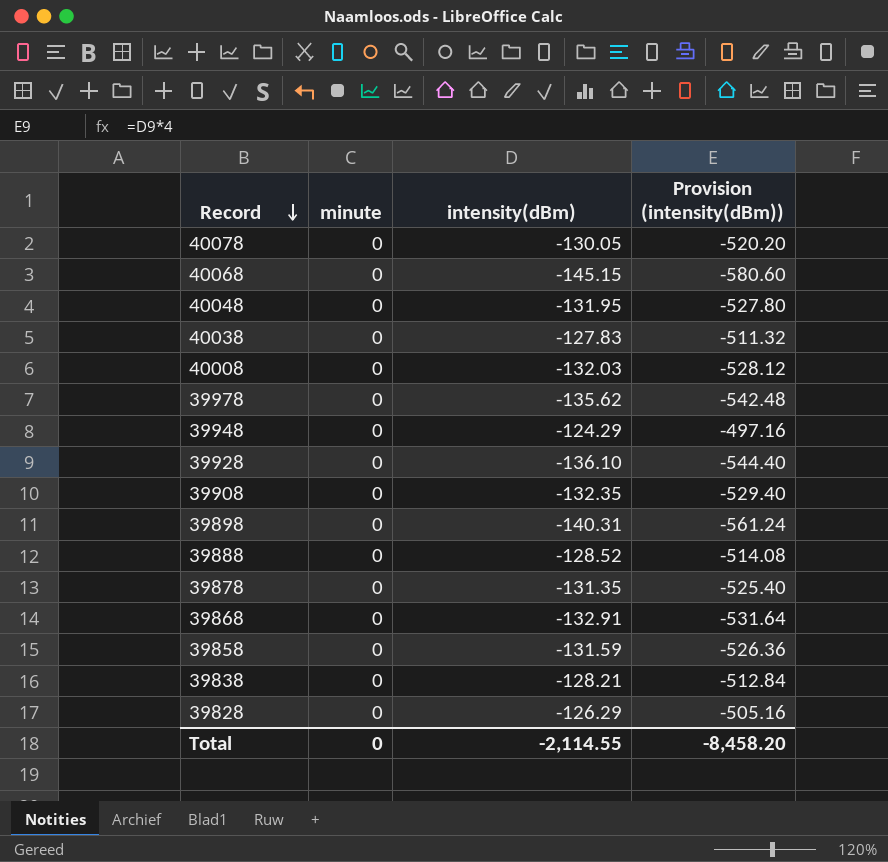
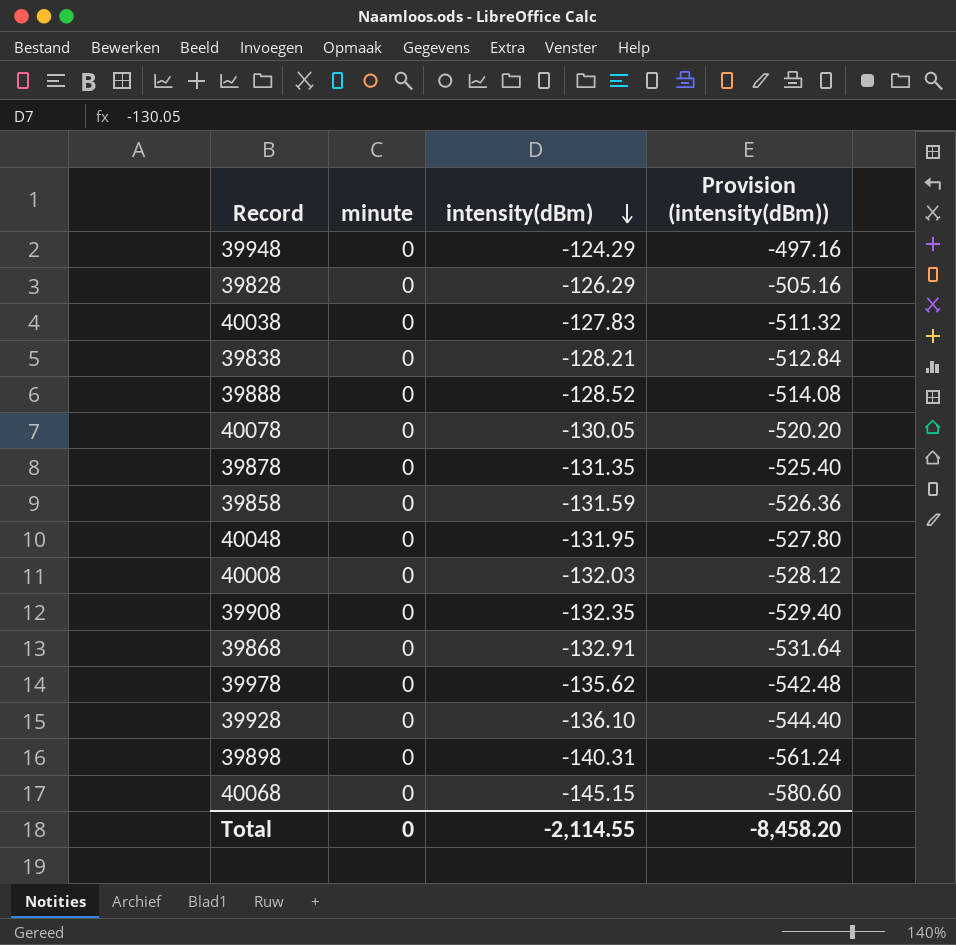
row order: Record descending -> intensity(dBm) descending

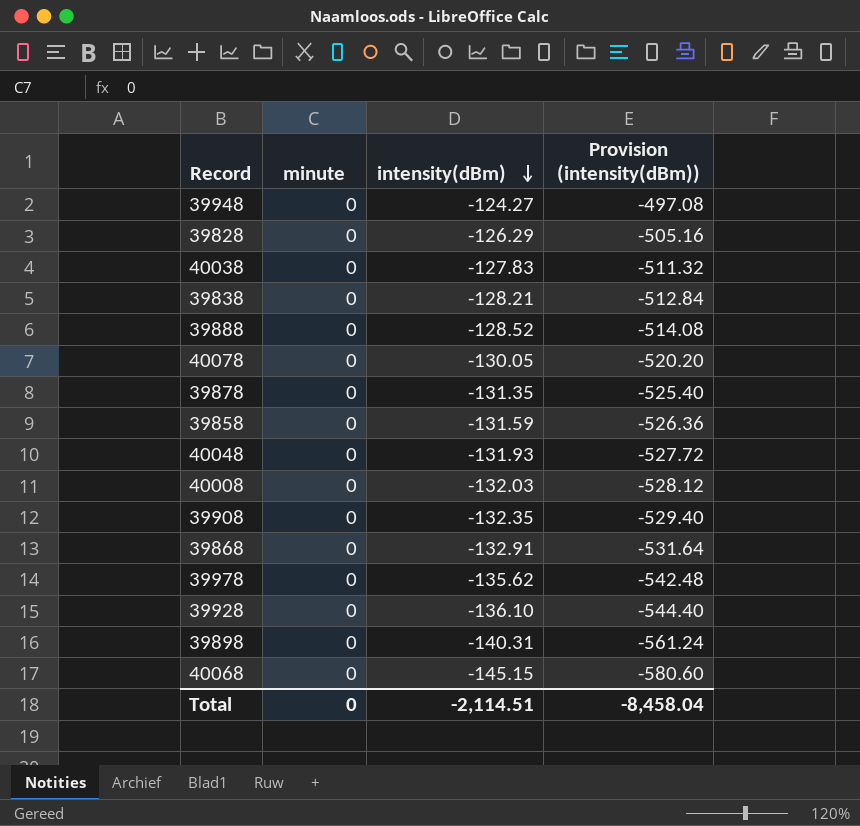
39948 | intensity(dBm): -124.29 -> -124.27
39948 | Provision (intensity(dBm)): -497.16 -> -497.08
40048 | intensity(dBm): -131.95 -> -131.93
40048 | Provision (intensity(dBm)): -527.80 -> -527.72
Total | intensity(dBm): -2,114.55 -> -2,114.51
Total | Provision (intensity(dBm)): -8,458.20 -> -8,458.04

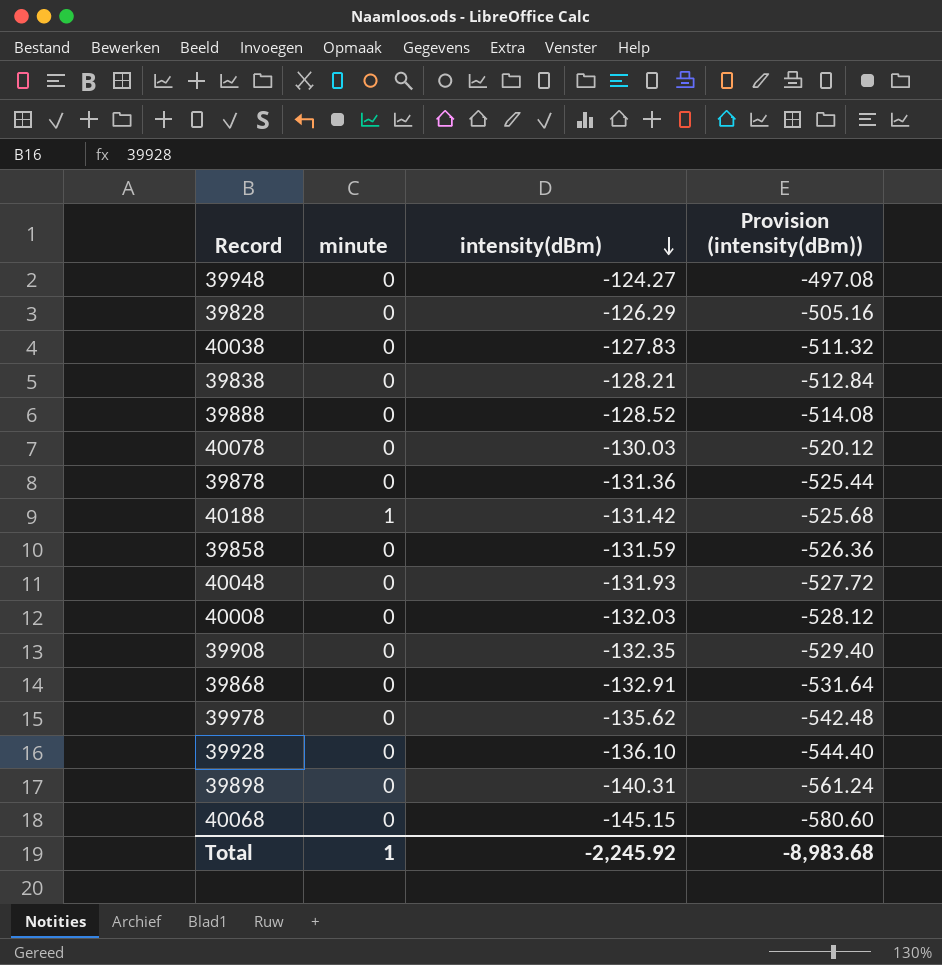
40078 | intensity(dBm): -130.05 -> -130.03
40078 | Provision (intensity(dBm)): -520.20 -> -520.12
39878 | intensity(dBm): -131.35 -> -131.36
39878 | Provision (intensity(dBm)): -525.40 -> -525.44
row 40188: none -> 1 | -131.42 | -525.68
Total | minute: 0 -> 1
Total | intensity(dBm): -2,114.51 -> -2,245.92
Total | Provision (intensity(dBm)): -8,458.04 -> -8,983.68

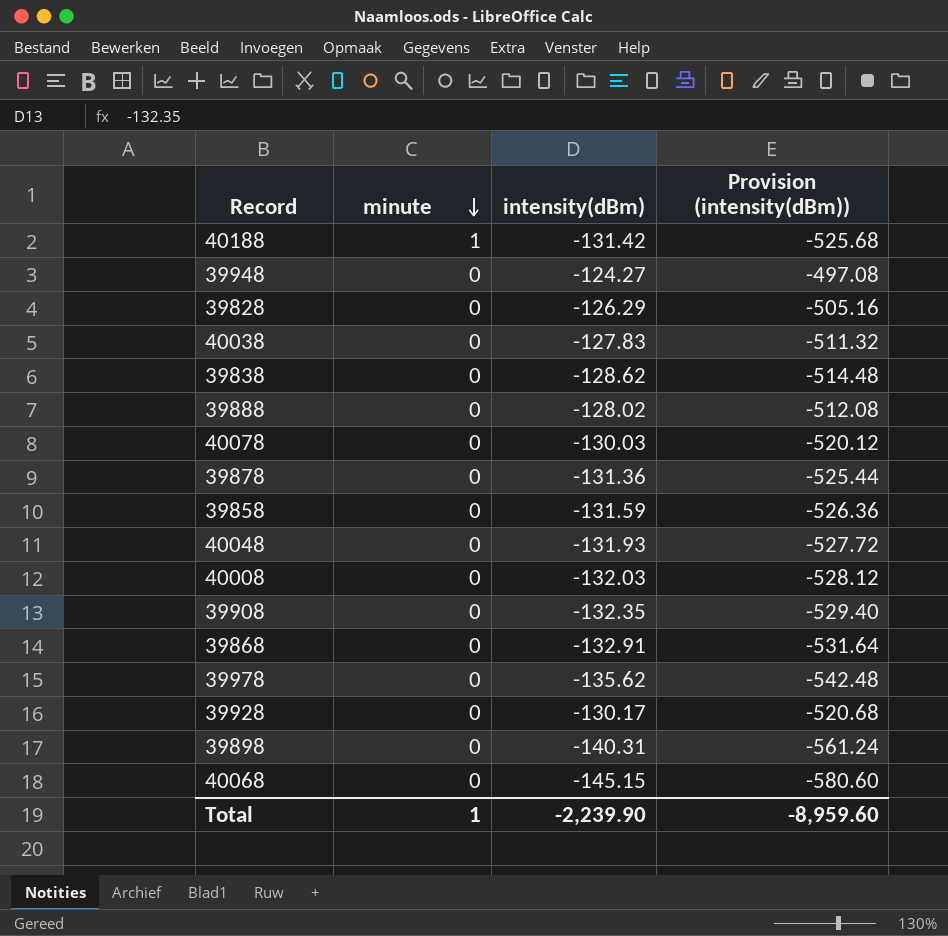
row order: intensity(dBm) descending -> minute descending
39838 | intensity(dBm): -128.21 -> -128.62
39838 | Provision (intensity(dBm)): -512.84 -> -514.48
39888 | intensity(dBm): -128.52 -> -128.02
39888 | Provision (intensity(dBm)): -514.08 -> -512.08
39928 | intensity(dBm): -136.10 -> -130.17
39928 | Provision (intensity(dBm)): -544.40 -> -520.68
Total | intensity(dBm): -2,245.92 -> -2,239.90
Total | Provision (intensity(dBm)): -8,983.68 -> -8,959.60

